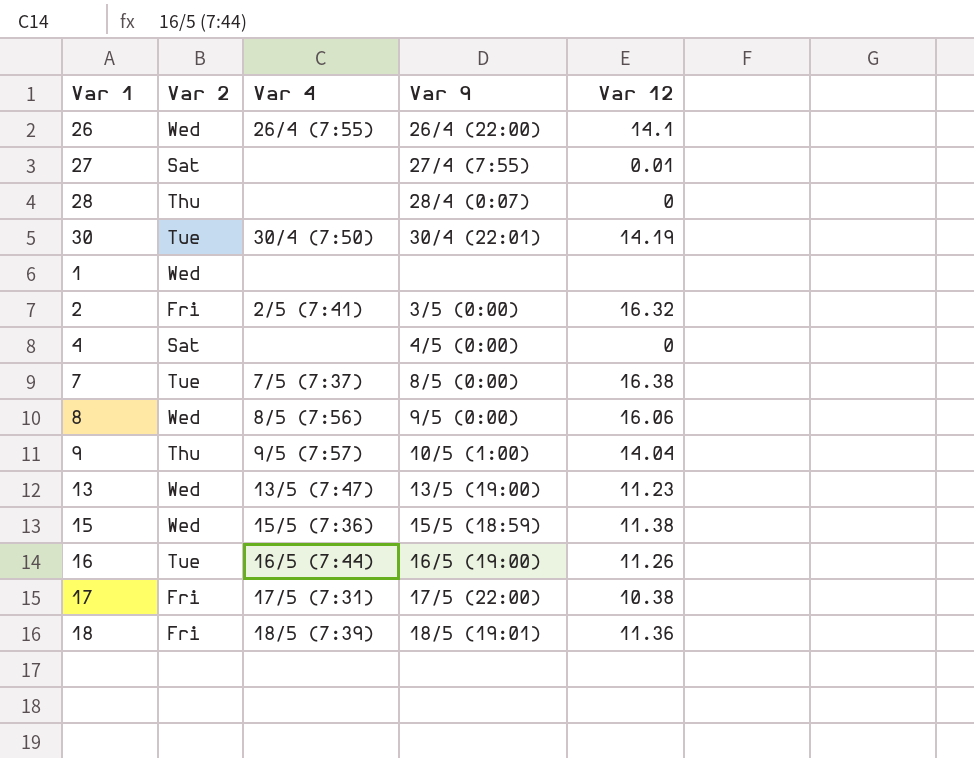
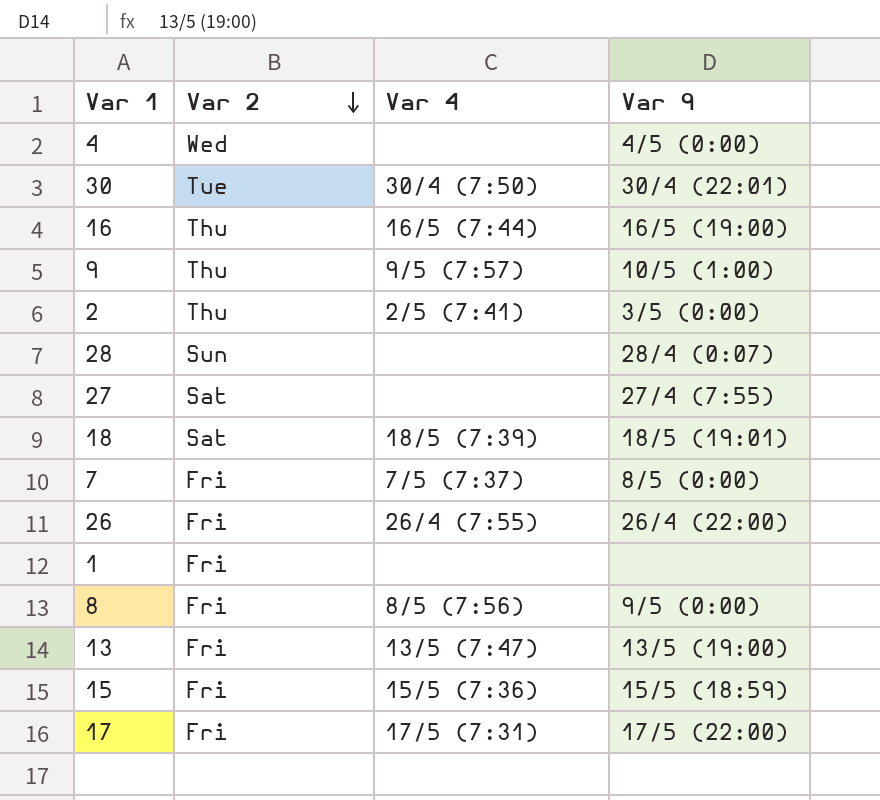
row order: none -> Var 2 descending
column Var 12 | position: 5 -> none
4 | Var 2: Sat -> Wed
16 | Var 2: Tue -> Thu
2 | Var 2: Fri -> Thu
28 | Var 2: Thu -> Sun
18 | Var 2: Fri -> Sat
7 | Var 2: Tue -> Fri
26 | Var 2: Wed -> Fri
1 | Var 2: Wed -> Fri
8 | Var 2: Wed -> Fri
13 | Var 2: Wed -> Fri
15 | Var 2: Wed -> Fri

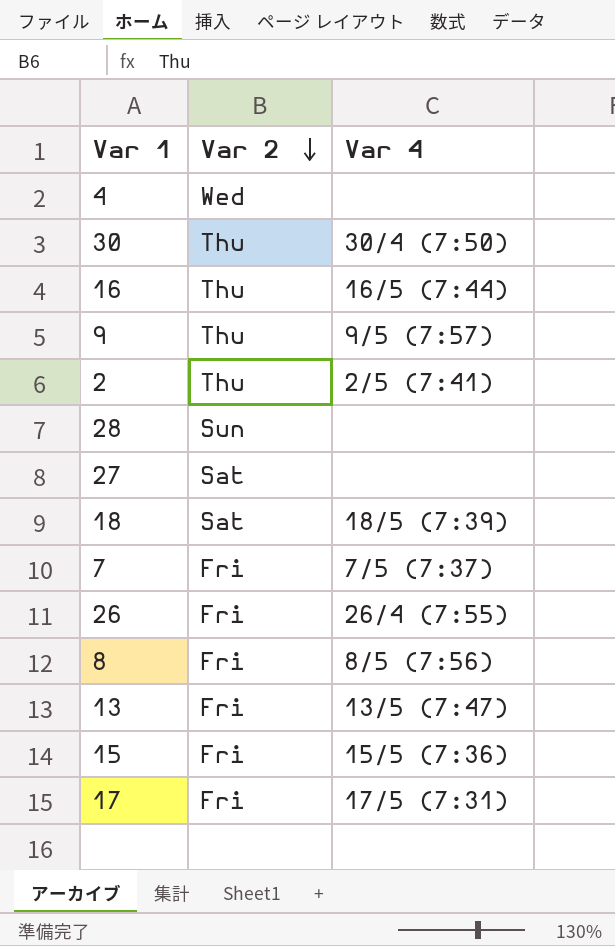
column Var 9 | position: 4 -> none
row 1: Fri | none | none -> none
30 | Var 2: Tue -> Thu

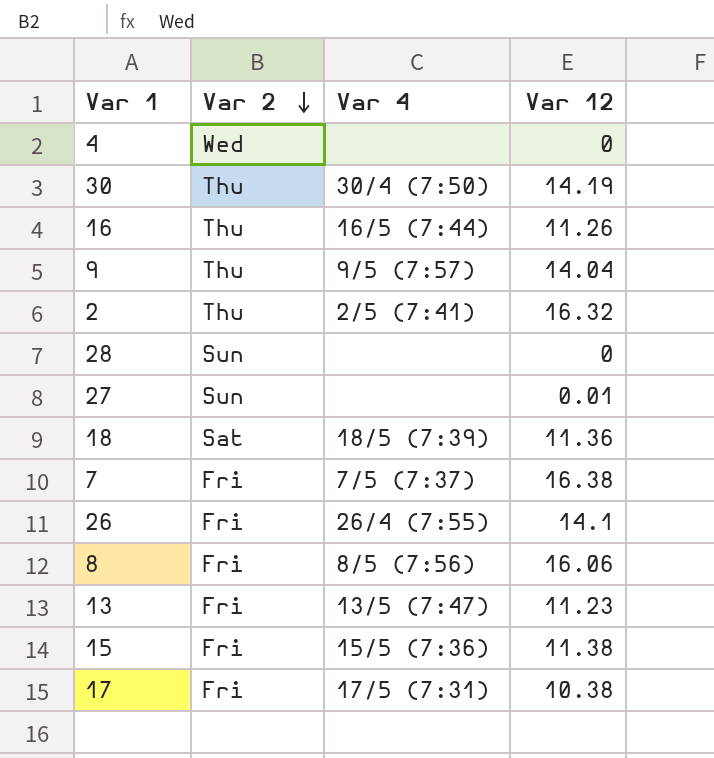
column Var 12 | position: none -> 4
27 | Var 2: Sat -> Sun

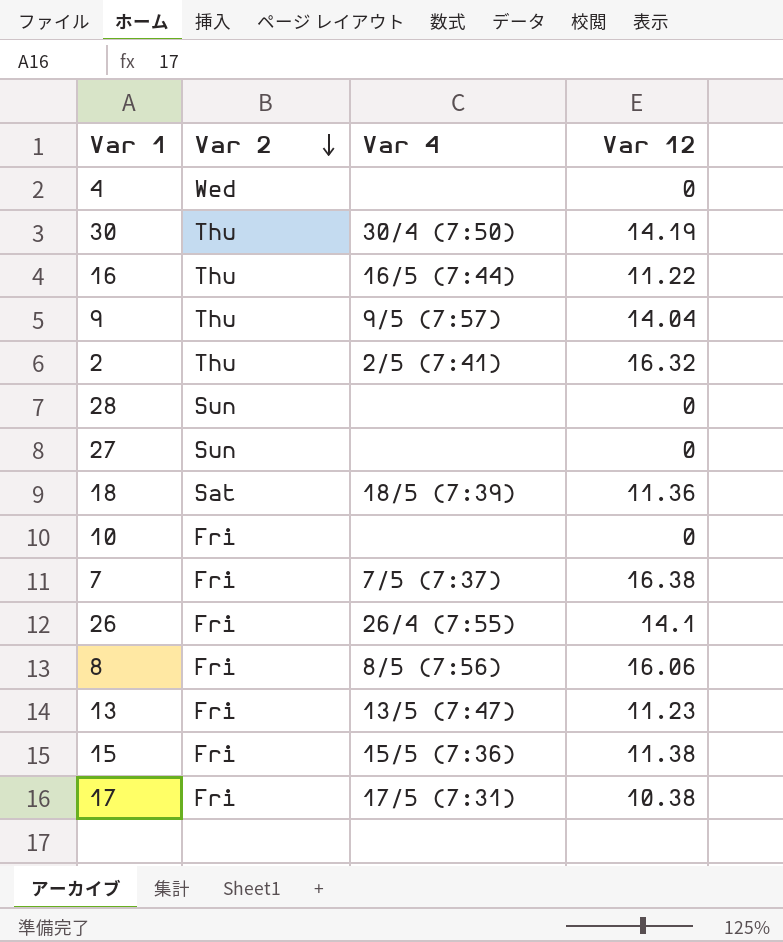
16 | Var 12: 11.26 -> 11.22
27 | Var 12: 0.01 -> 0
row 10: none -> Fri | none | 0

